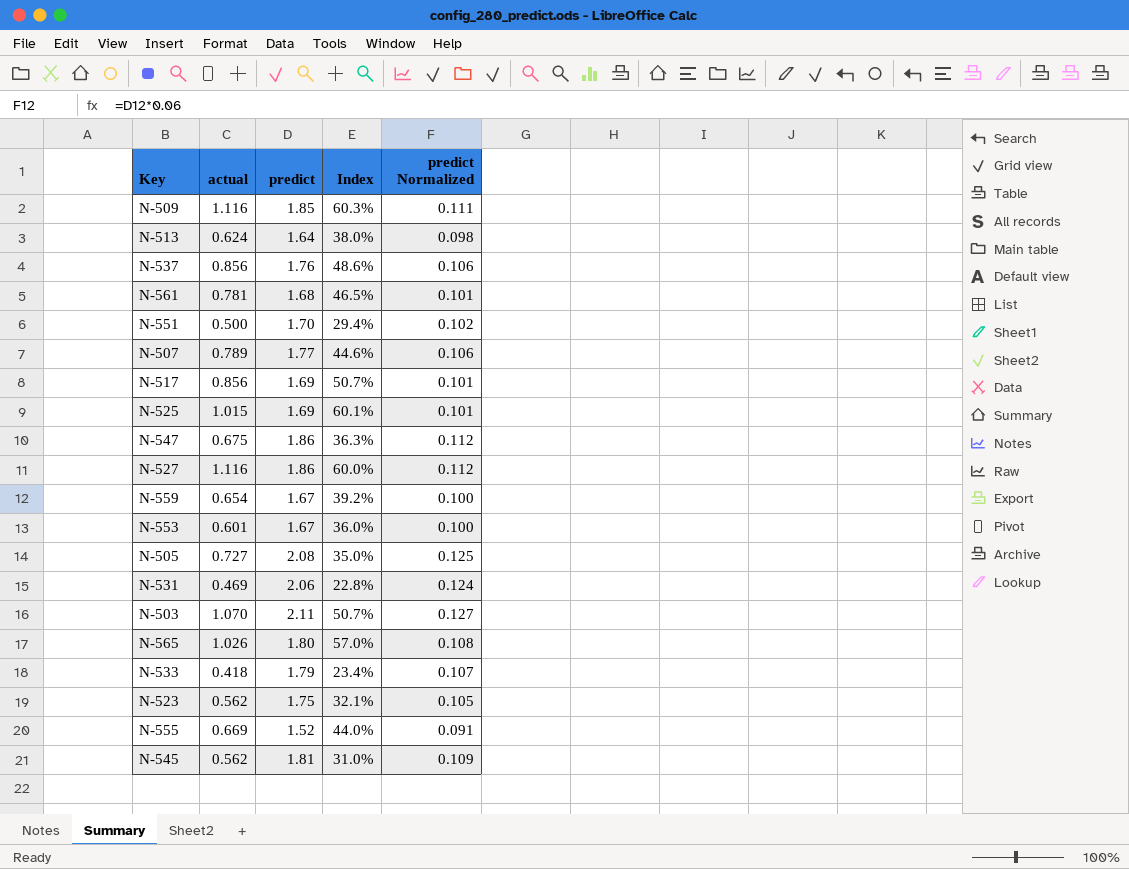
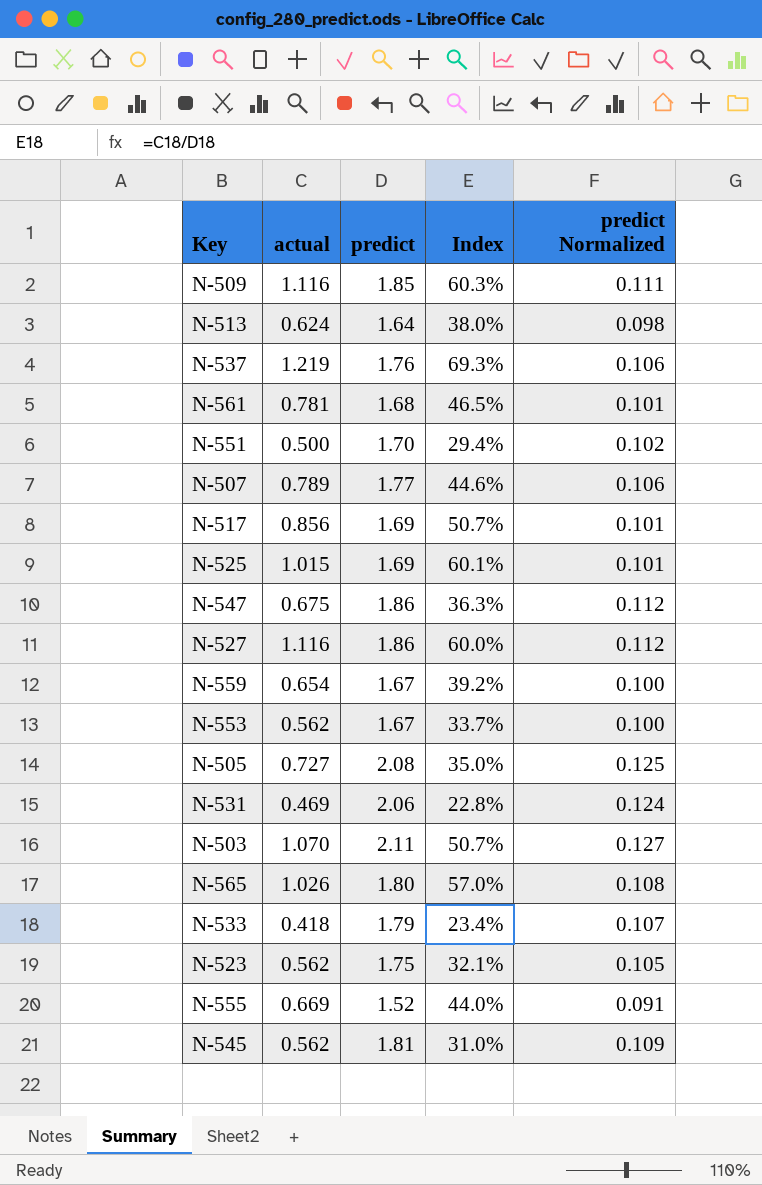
N-537 | actual: 0.856 -> 1.219
N-537 | Index: 48.6% -> 69.3%
N-553 | actual: 0.601 -> 0.562
N-553 | Index: 36.0% -> 33.7%

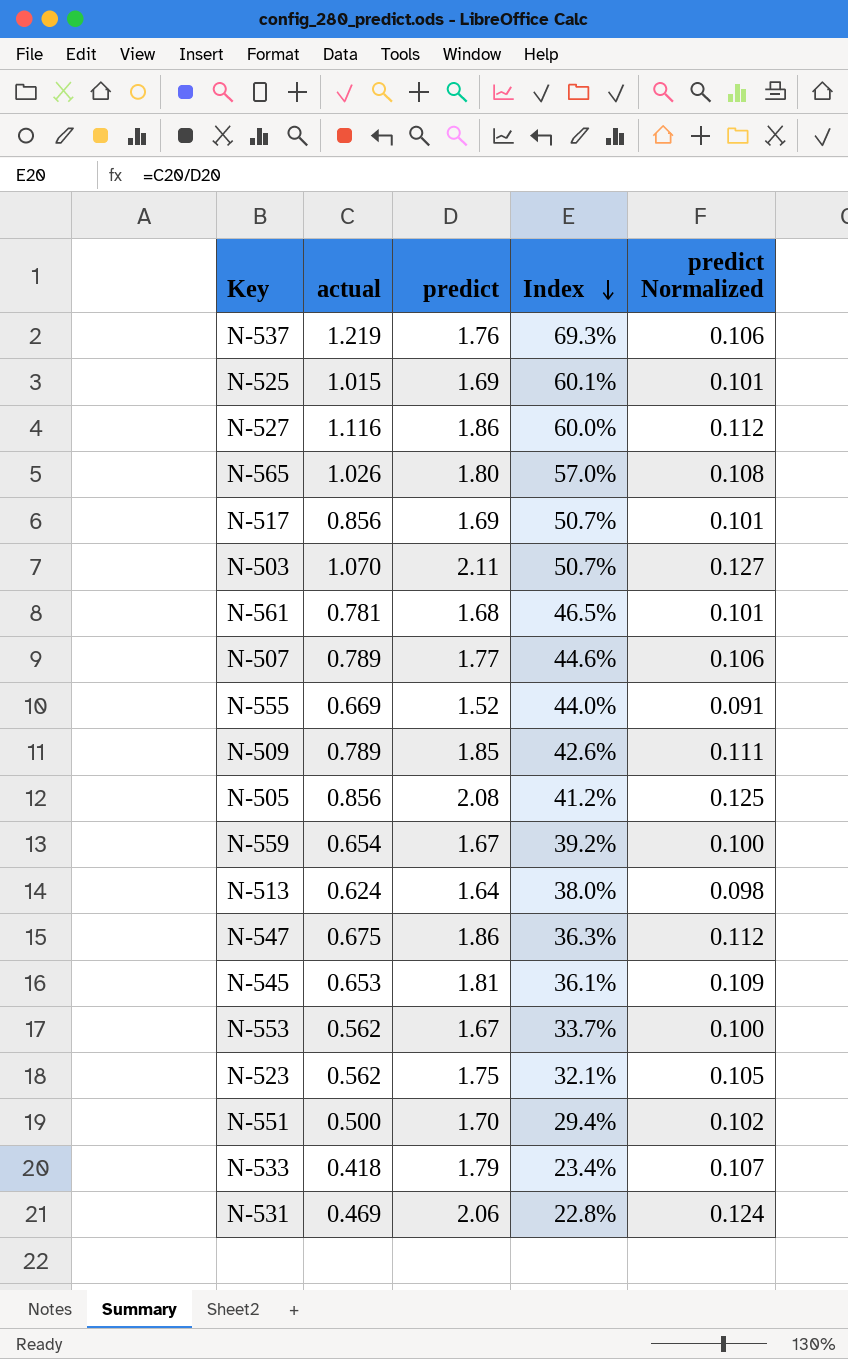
row order: none -> Index descending
N-509 | actual: 1.116 -> 0.789
N-509 | Index: 60.3% -> 42.6%
N-505 | actual: 0.727 -> 0.856
N-505 | Index: 35.0% -> 41.2%
N-545 | actual: 0.562 -> 0.653
N-545 | Index: 31.0% -> 36.1%

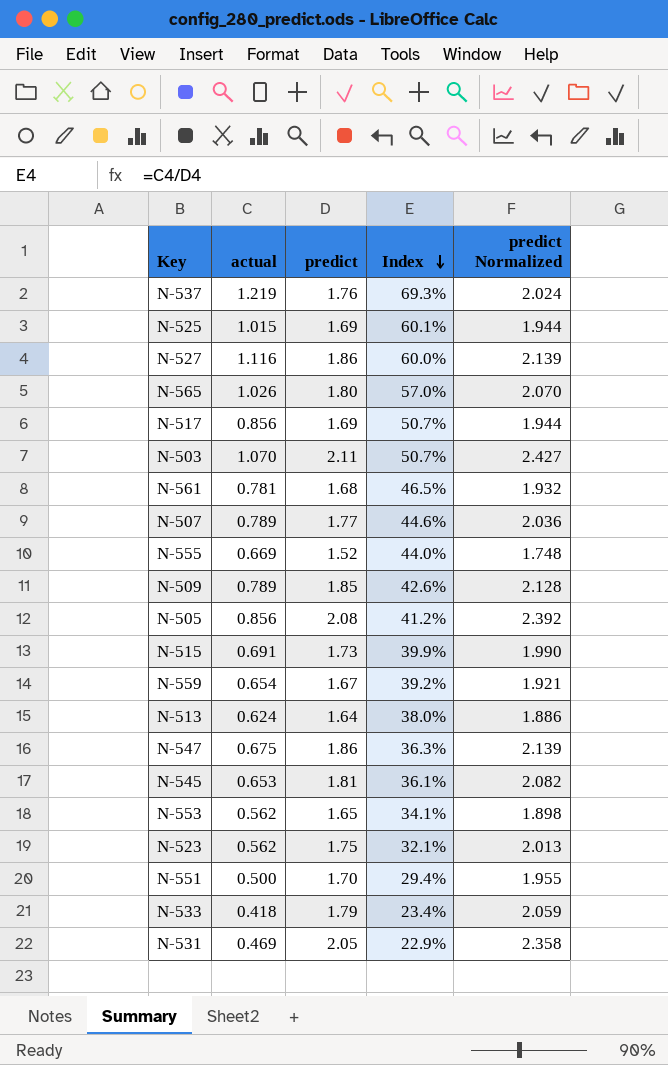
column predict Normalized | formula: [predict] * 0.06 -> [predict] * 1.15
row N-515: none -> 0.691 | 1.73 | 39.9% | 1.990
N-553 | predict: 1.67 -> 1.65
N-553 | Index: 33.7% -> 34.1%
N-531 | predict: 2.06 -> 2.05
N-531 | Index: 22.8% -> 22.9%

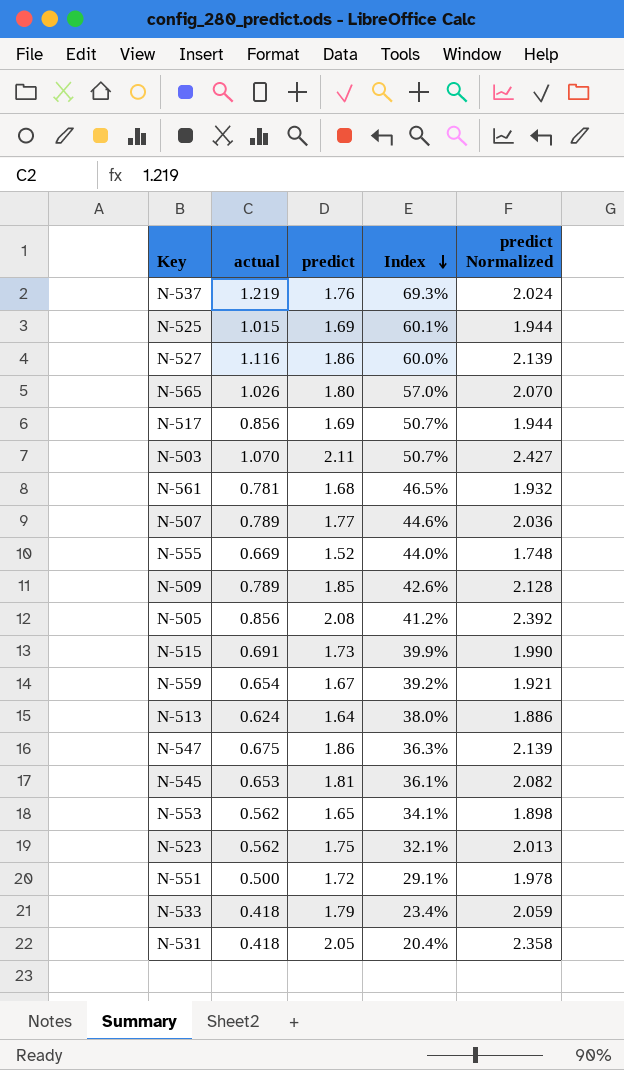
N-551 | predict: 1.70 -> 1.72
N-551 | Index: 29.4% -> 29.1%
N-551 | predict Normalized: 1.955 -> 1.978
N-531 | actual: 0.469 -> 0.418
N-531 | Index: 22.9% -> 20.4%

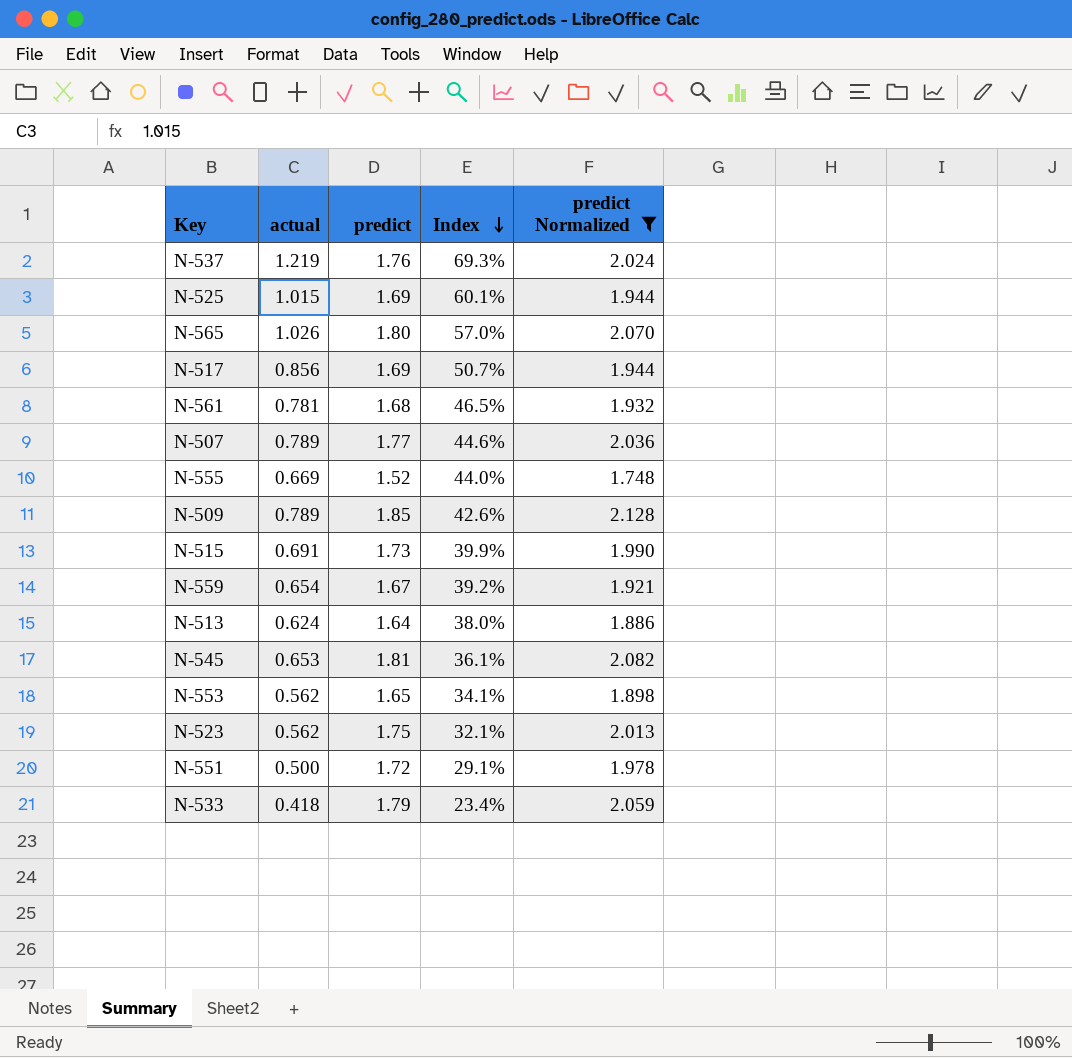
filter: none -> predict Normalized <= 2.128

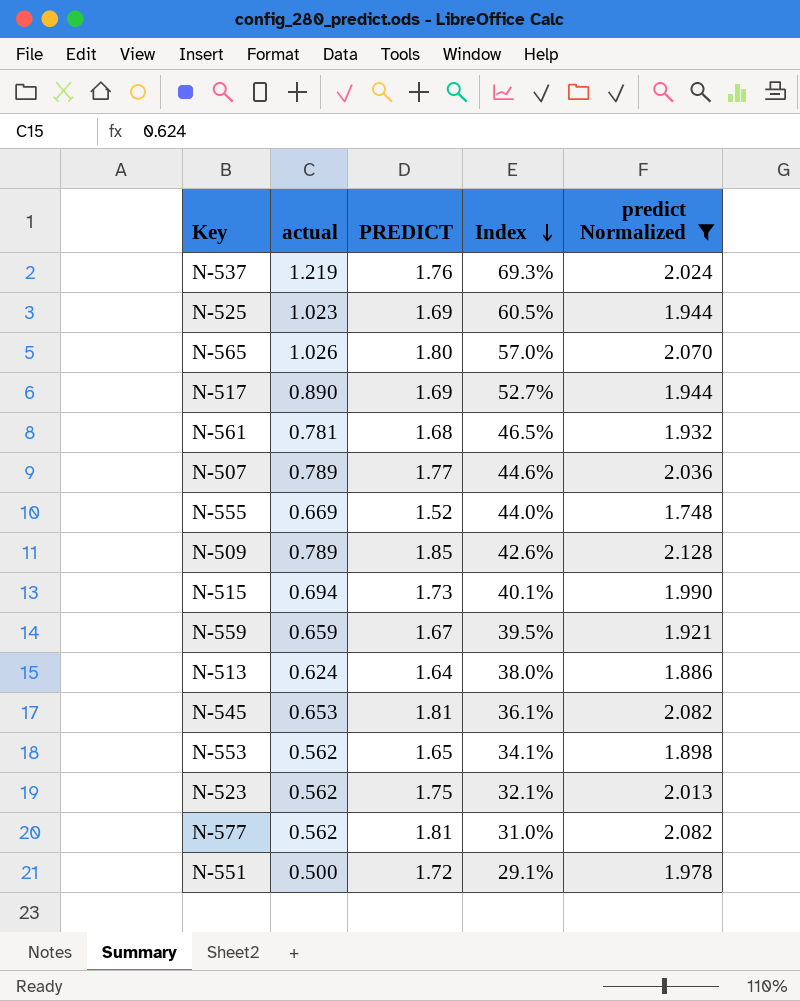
column name: predict -> PREDICT
row N-533: 0.418 | 1.79 | 23.4% | 2.059 -> none
N-525 | actual: 1.015 -> 1.023
N-525 | Index: 60.1% -> 60.5%
N-517 | actual: 0.856 -> 0.890
N-517 | Index: 50.7% -> 52.7%
N-515 | actual: 0.691 -> 0.694
N-515 | Index: 39.9% -> 40.1%
N-559 | actual: 0.654 -> 0.659
N-559 | Index: 39.2% -> 39.5%
row N-577: none -> 0.562 | 1.81 | 31.0% | 2.082

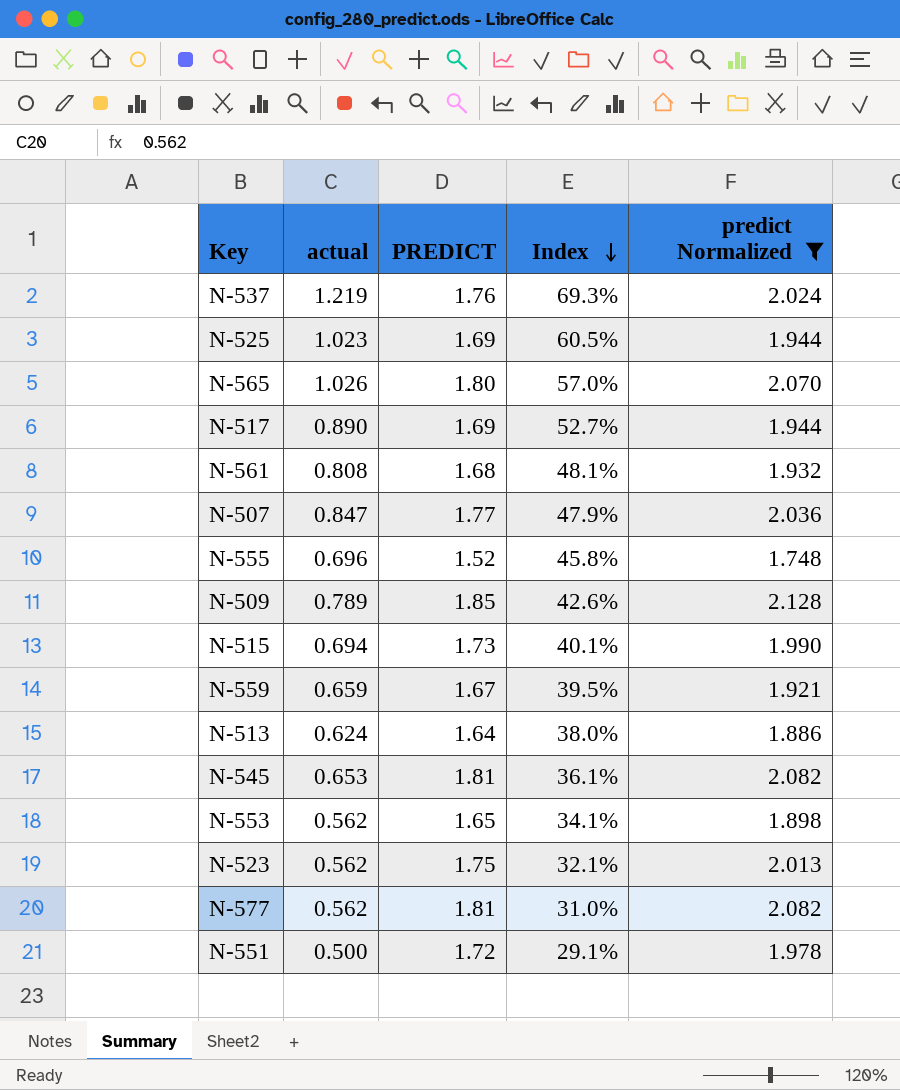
N-561 | actual: 0.781 -> 0.808
N-561 | Index: 46.5% -> 48.1%
N-507 | actual: 0.789 -> 0.847
N-507 | Index: 44.6% -> 47.9%
N-555 | actual: 0.669 -> 0.696
N-555 | Index: 44.0% -> 45.8%

